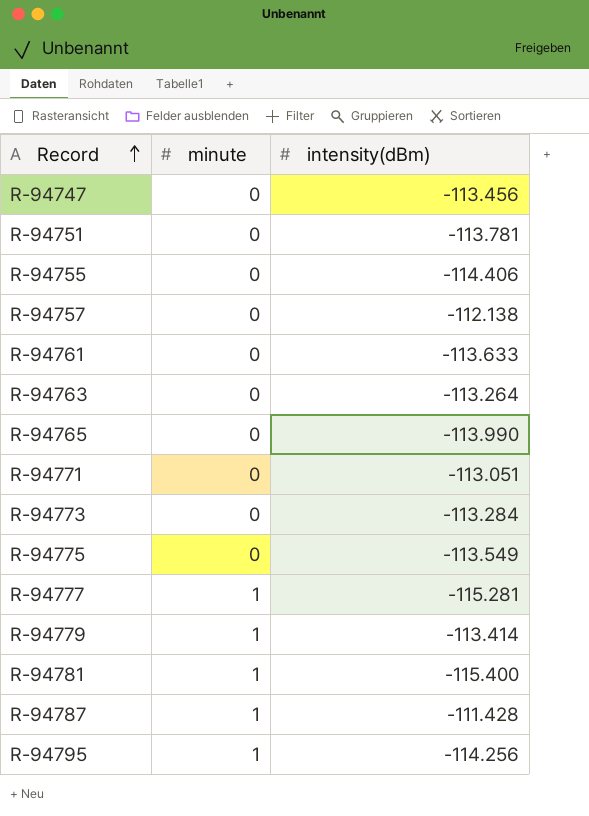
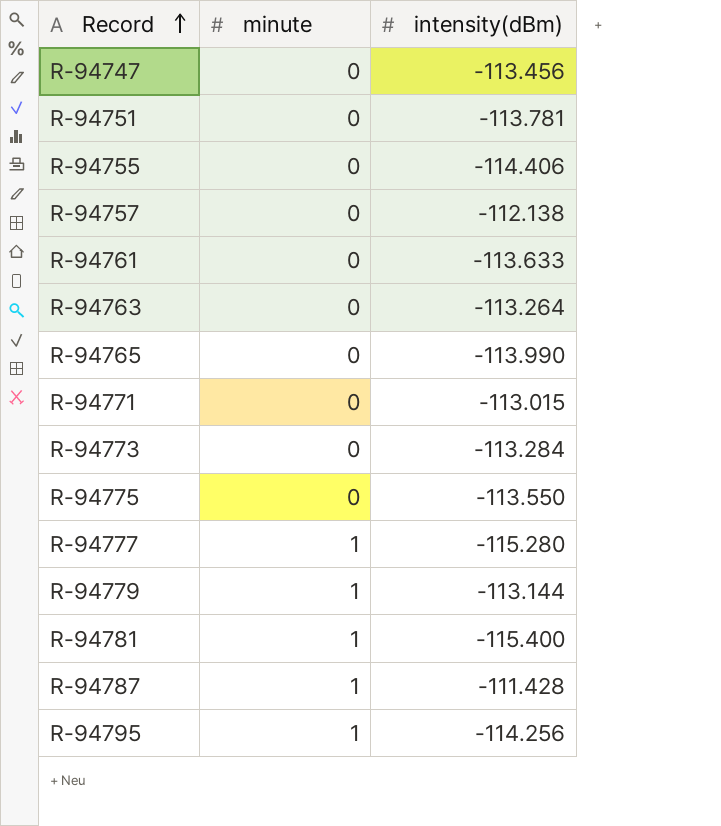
R-94771 | intensity(dBm): -113.051 -> -113.015
R-94775 | intensity(dBm): -113.549 -> -113.550
R-94777 | intensity(dBm): -115.281 -> -115.280
R-94779 | intensity(dBm): -113.414 -> -113.144

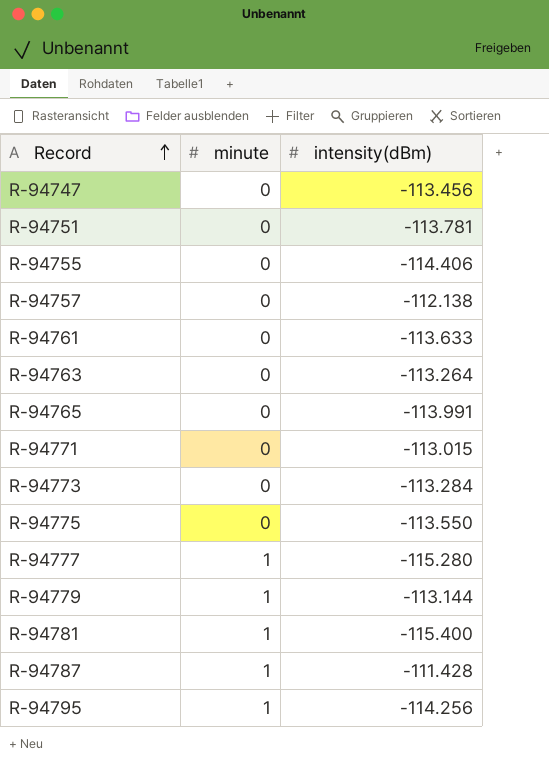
R-94765 | intensity(dBm): -113.990 -> -113.991

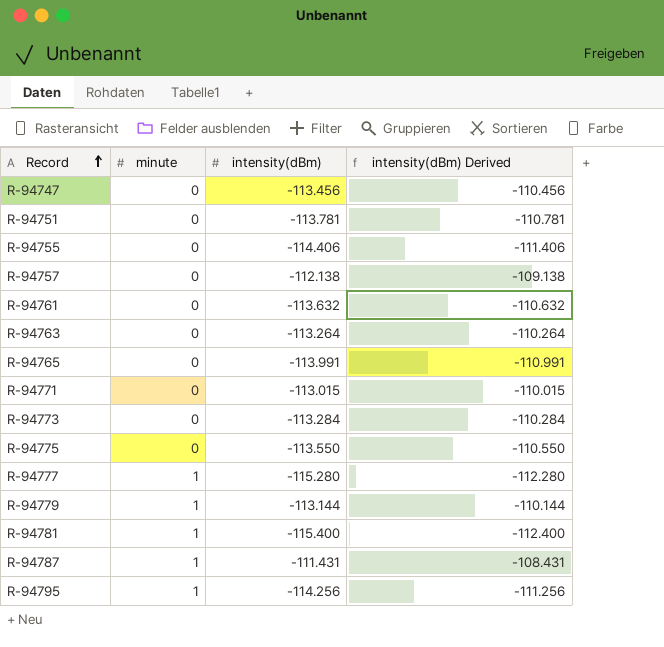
column intensity(dBm) Derived | formula: none -> [intensity(dBm)] + 3
R-94761 | intensity(dBm): -113.633 -> -113.632
R-94787 | intensity(dBm): -111.428 -> -111.431

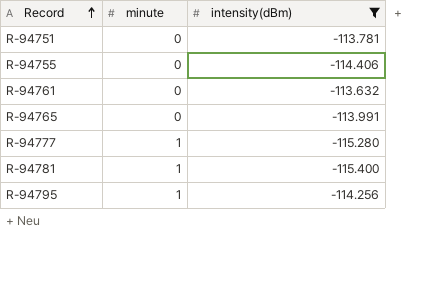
filter: none -> intensity(dBm) <= -113.632
column intensity(dBm) Derived | formula: [intensity(dBm)] + 3 -> none

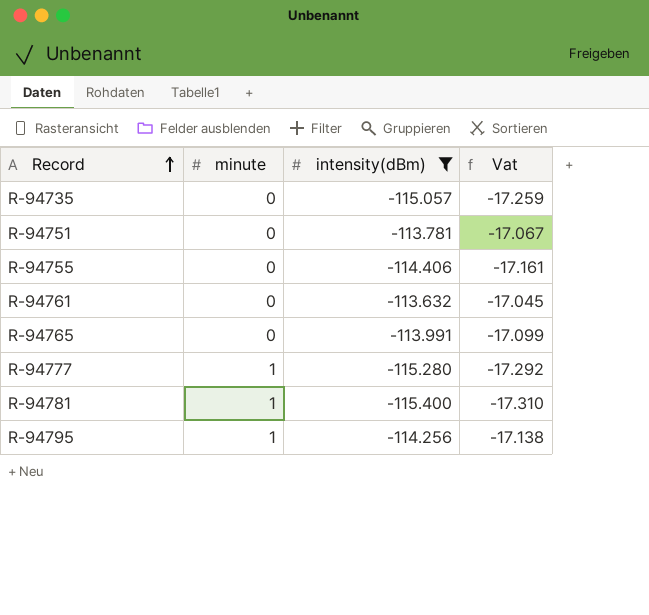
column Vat | formula: none -> [intensity(dBm)] * 0.15
row R-94735: none -> 0 | -115.057 | -17.259

